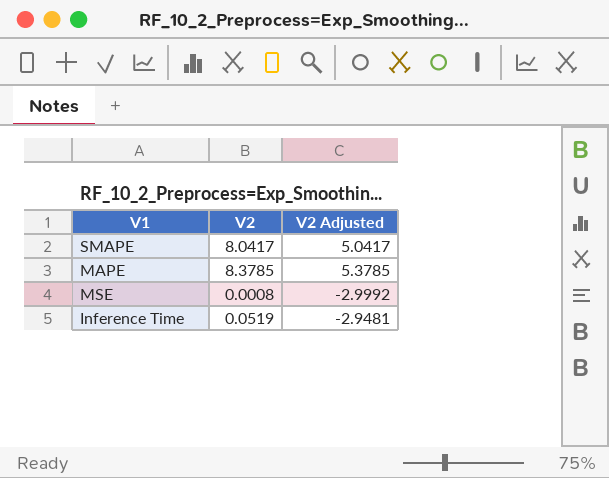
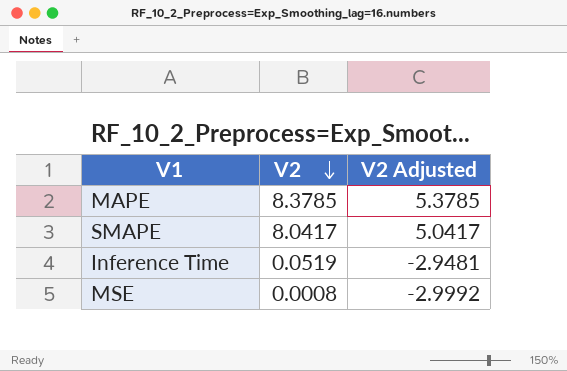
row order: none -> V2 descending

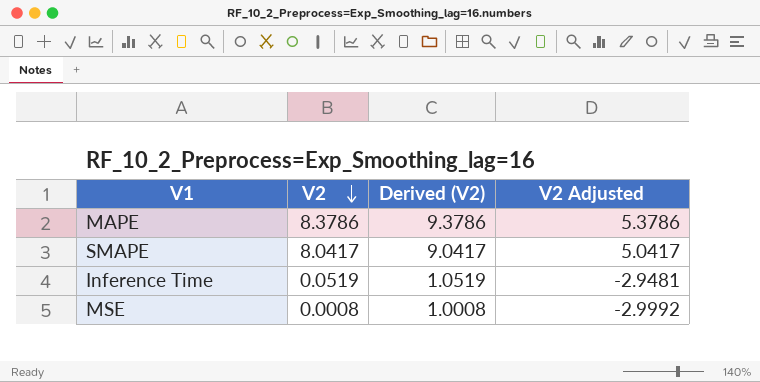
column Derived (V2) | formula: none -> [V2] + 1
MAPE | V2: 8.3785 -> 8.3786
MAPE | V2 Adjusted: 5.3785 -> 5.3786

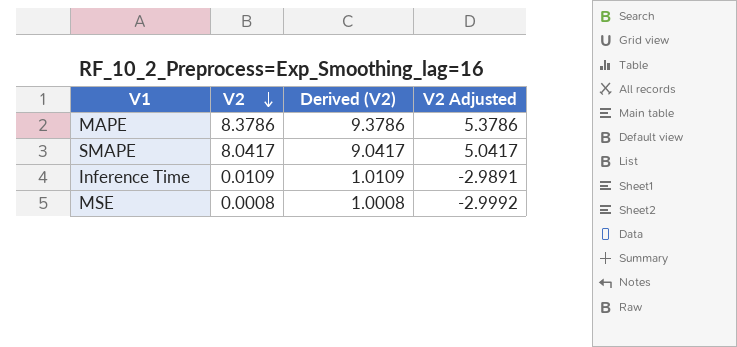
Inference Time | V2: 0.0519 -> 0.0109
Inference Time | Derived (V2): 1.0519 -> 1.0109
Inference Time | V2 Adjusted: -2.9481 -> -2.9891

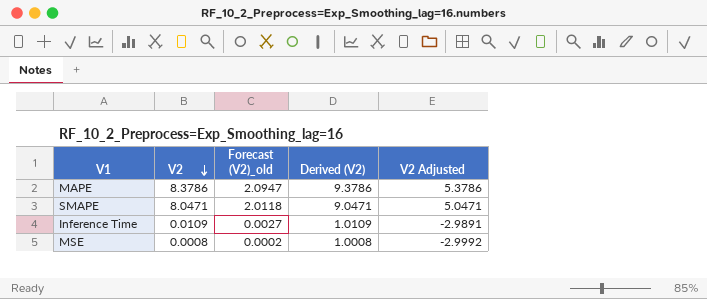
column Forecast (V2)_old | formula: none -> [V2] * 0.25
SMAPE | V2: 8.0417 -> 8.0471
SMAPE | Derived (V2): 9.0417 -> 9.0471
SMAPE | V2 Adjusted: 5.0417 -> 5.0471

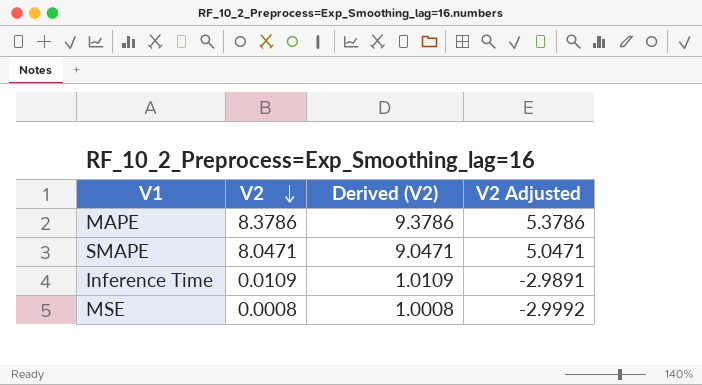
column Forecast (V2)_old | formula: [V2] * 0.25 -> none

